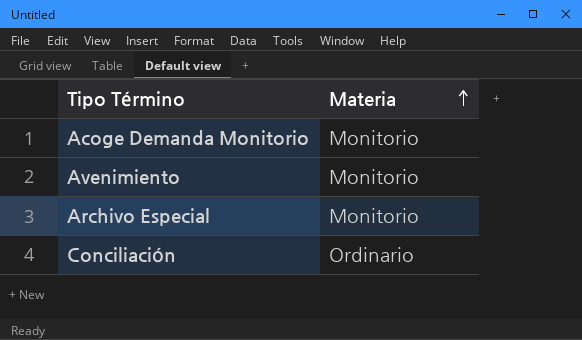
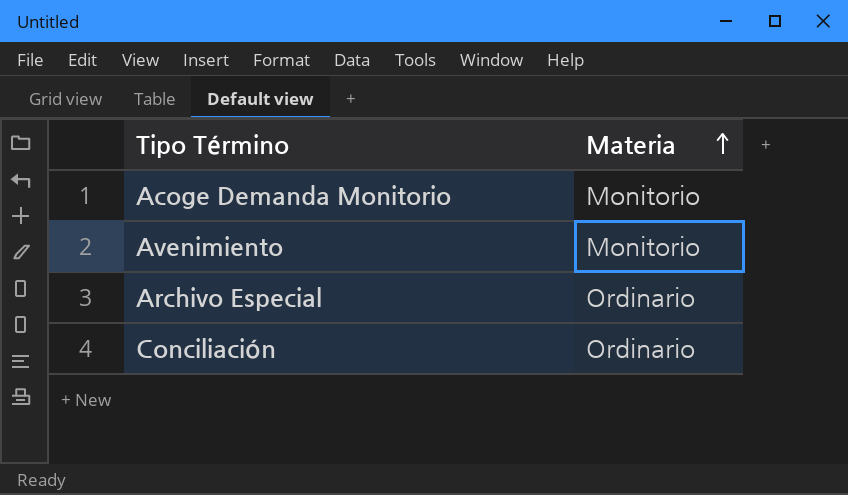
Archivo Especial | Materia: Monitorio -> Ordinario

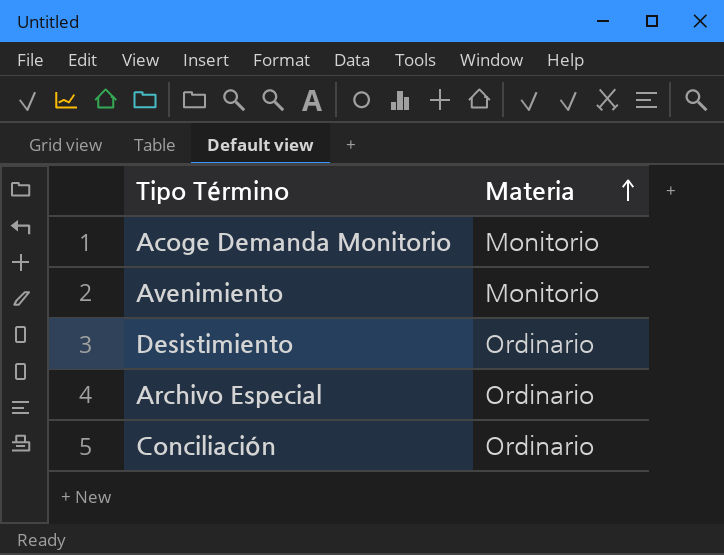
row Desistimiento: none -> Ordinario

